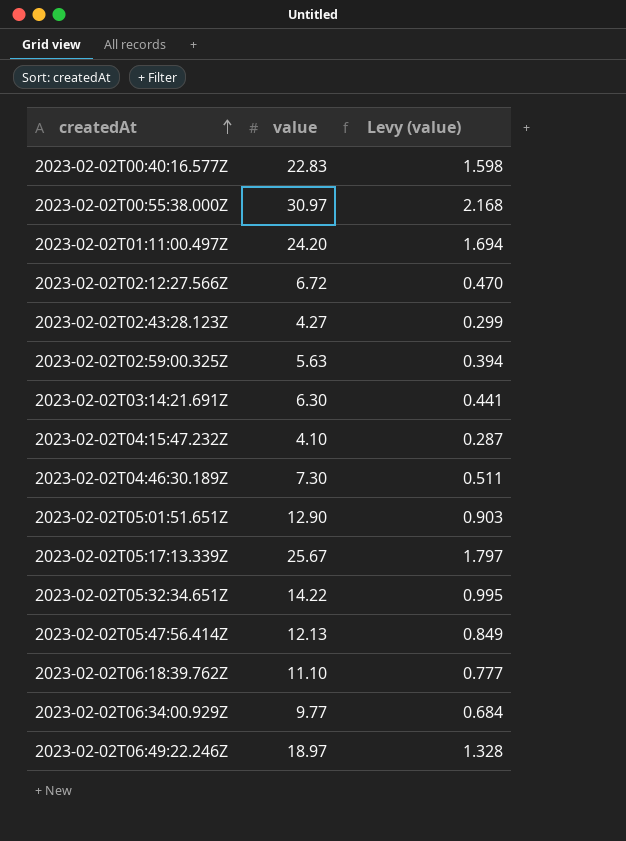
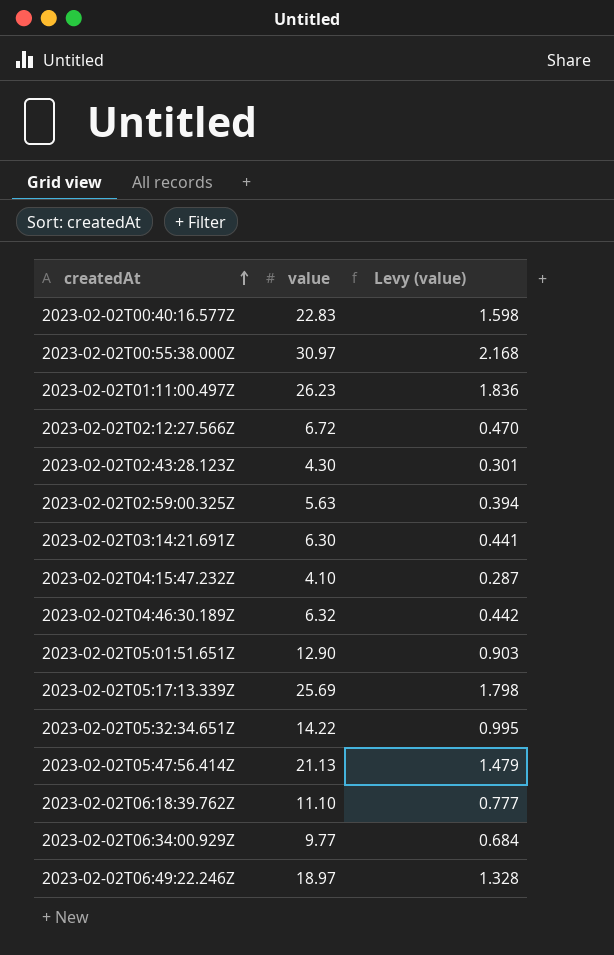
2023-02-02T01:11:00.497Z | value: 24.20 -> 26.23
2023-02-02T01:11:00.497Z | Levy (value): 1.694 -> 1.836
2023-02-02T02:43:28.123Z | value: 4.27 -> 4.30
2023-02-02T02:43:28.123Z | Levy (value): 0.299 -> 0.301
2023-02-02T04:46:30.189Z | value: 7.30 -> 6.32
2023-02-02T04:46:30.189Z | Levy (value): 0.511 -> 0.442
2023-02-02T05:17:13.339Z | value: 25.67 -> 25.69
2023-02-02T05:17:13.339Z | Levy (value): 1.797 -> 1.798
2023-02-02T05:47:56.414Z | value: 12.13 -> 21.13
2023-02-02T05:47:56.414Z | Levy (value): 0.849 -> 1.479

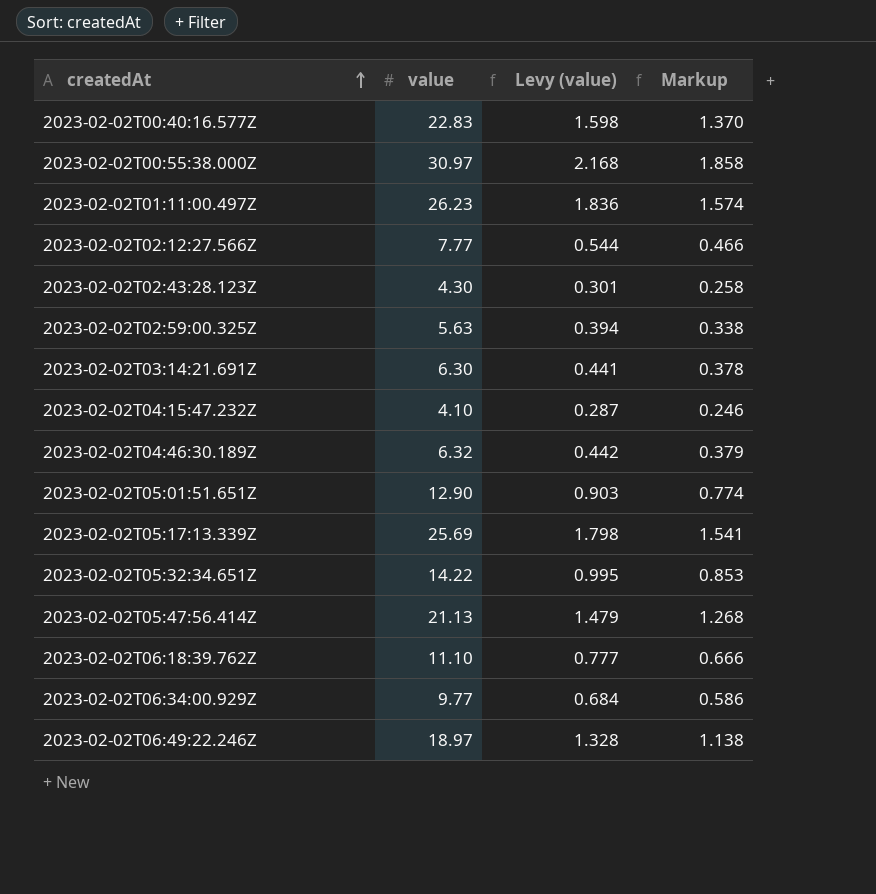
column Markup | formula: none -> [value] * 0.06
2023-02-02T02:12:27.566Z | value: 6.72 -> 7.77
2023-02-02T02:12:27.566Z | Levy (value): 0.470 -> 0.544

